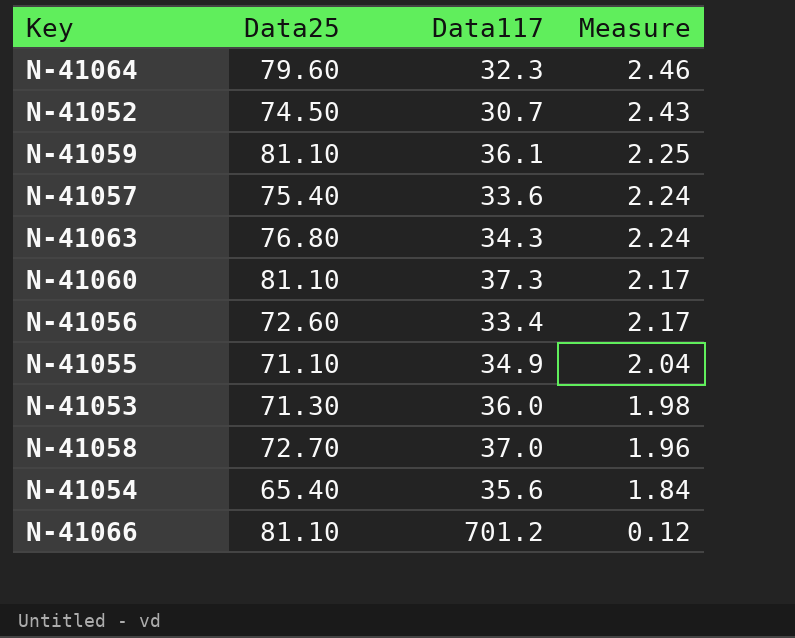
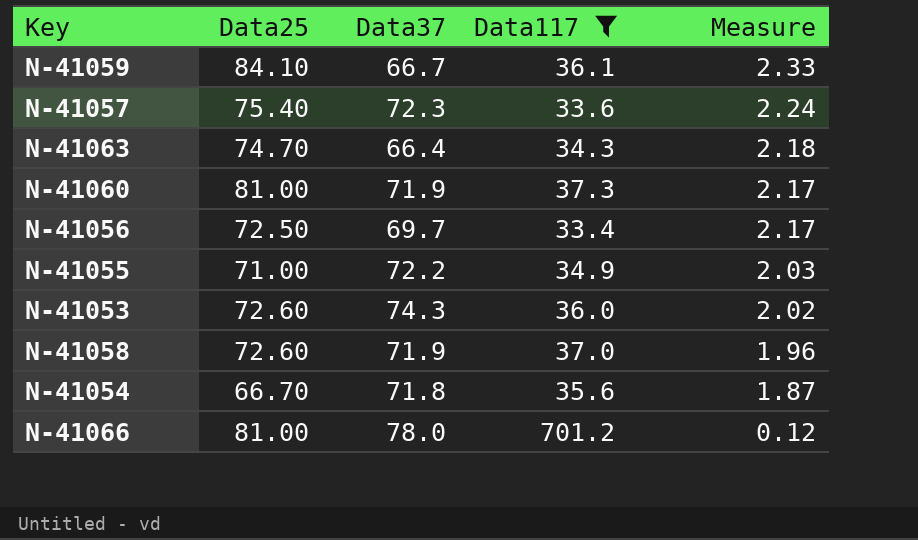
filter: none -> Data117 >= 33.4
column Data37 | position: none -> 3
N-41059 | Data25: 81.10 -> 84.10
N-41059 | Measure: 2.25 -> 2.33
N-41063 | Data25: 76.80 -> 74.70
N-41063 | Measure: 2.24 -> 2.18
N-41060 | Data25: 81.10 -> 81.00
N-41056 | Data25: 72.60 -> 72.50
N-41055 | Data25: 71.10 -> 71.00
N-41055 | Measure: 2.04 -> 2.03
N-41053 | Data25: 71.30 -> 72.60
N-41053 | Measure: 1.98 -> 2.02
N-41058 | Data25: 72.70 -> 72.60
N-41054 | Data25: 65.40 -> 66.70
N-41054 | Measure: 1.84 -> 1.87
N-41066 | Data25: 81.10 -> 81.00

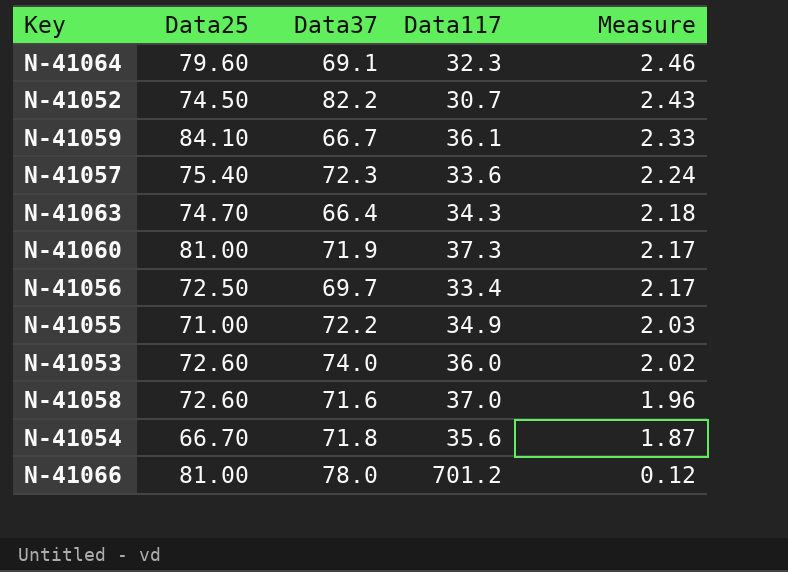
filter: Data117 >= 33.4 -> none
N-41053 | Data37: 74.3 -> 74.0
N-41058 | Data37: 71.9 -> 71.6

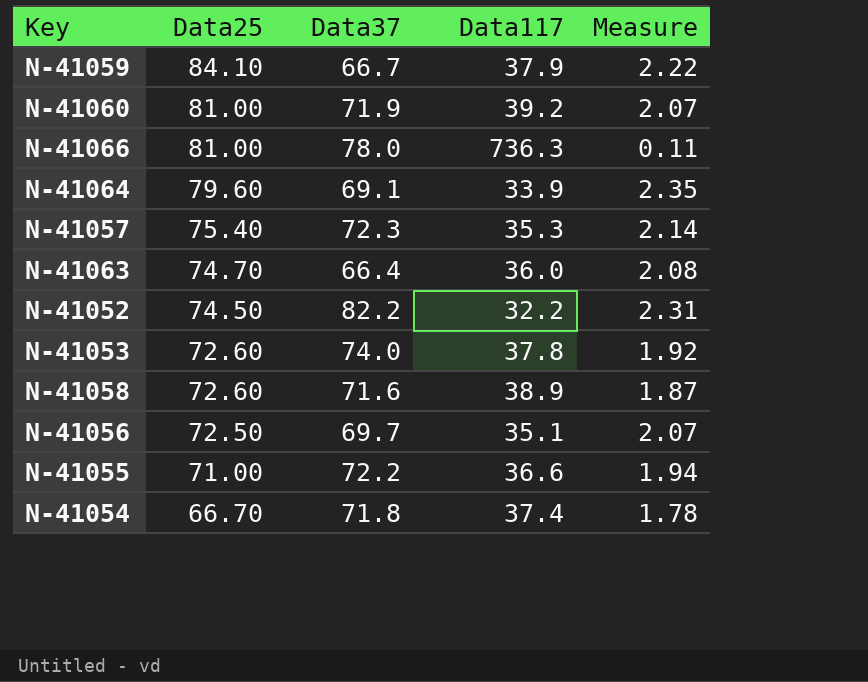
row order: Measure descending -> Data25 descending
N-41059 | Data117: 36.1 -> 37.9
N-41059 | Measure: 2.33 -> 2.22
N-41060 | Data117: 37.3 -> 39.2
N-41060 | Measure: 2.17 -> 2.07
N-41066 | Data117: 701.2 -> 736.3
N-41066 | Measure: 0.12 -> 0.11
N-41064 | Data117: 32.3 -> 33.9
N-41064 | Measure: 2.46 -> 2.35
N-41057 | Data117: 33.6 -> 35.3
N-41057 | Measure: 2.24 -> 2.14
N-41063 | Data117: 34.3 -> 36.0
N-41063 | Measure: 2.18 -> 2.08
N-41052 | Data117: 30.7 -> 32.2
N-41052 | Measure: 2.43 -> 2.31
N-41053 | Data117: 36.0 -> 37.8
N-41053 | Measure: 2.02 -> 1.92
N-41058 | Data117: 37.0 -> 38.9
N-41058 | Measure: 1.96 -> 1.87
N-41056 | Data117: 33.4 -> 35.1
N-41056 | Measure: 2.17 -> 2.07
N-41055 | Data117: 34.9 -> 36.6
N-41055 | Measure: 2.03 -> 1.94
N-41054 | Data117: 35.6 -> 37.4
N-41054 | Measure: 1.87 -> 1.78

